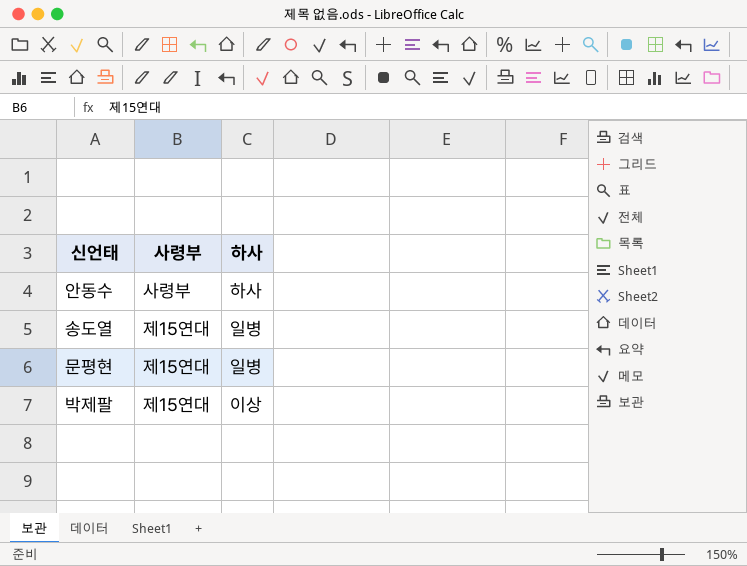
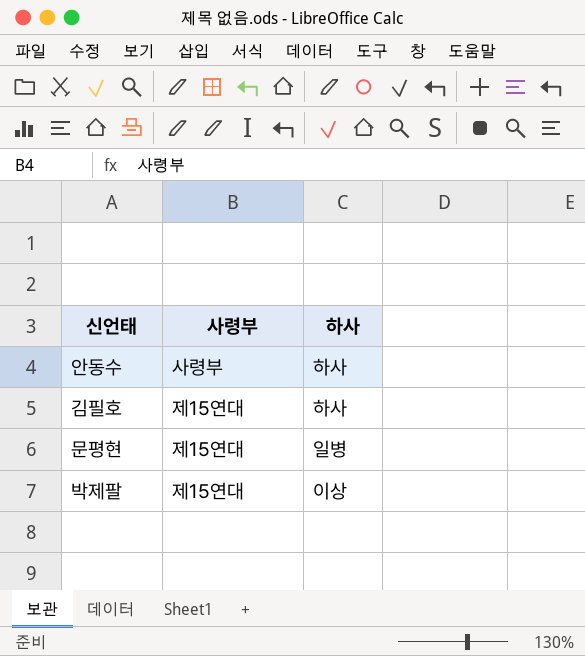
row 송도열: 제15연대 | 일병 -> none
row 김필호: none -> 제15연대 | 하사

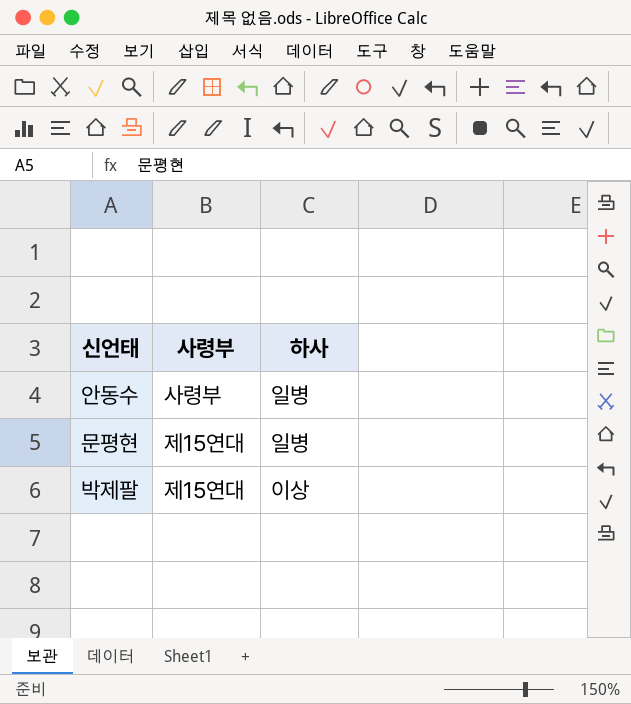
row 김필호: 제15연대 | 하사 -> none
안동수 | 하사: 하사 -> 일병

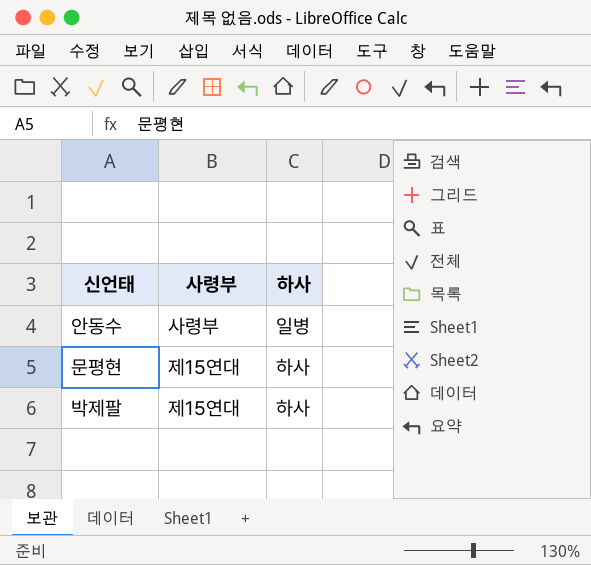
문평현 | 하사: 일병 -> 하사
박제팔 | 하사: 이상 -> 하사

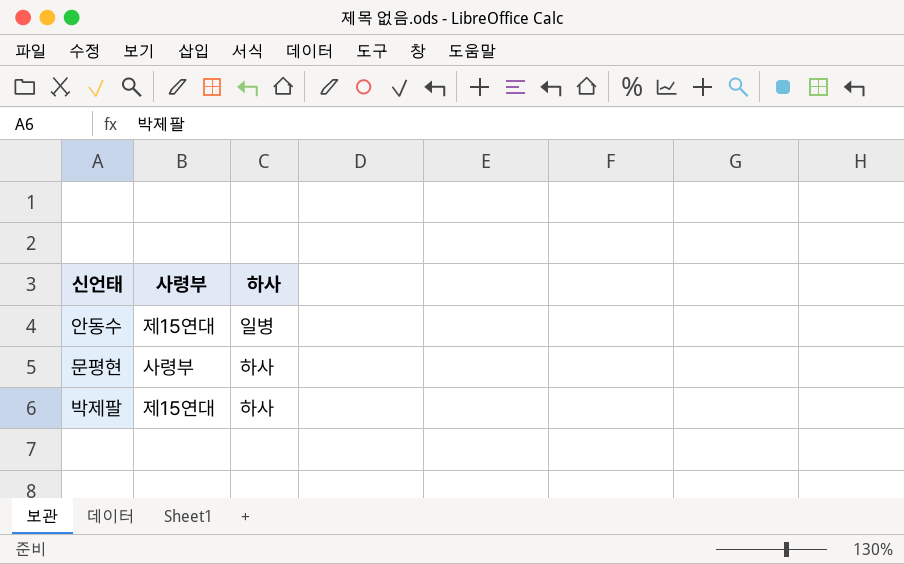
안동수 | 사령부: 사령부 -> 제15연대
문평현 | 사령부: 제15연대 -> 사령부

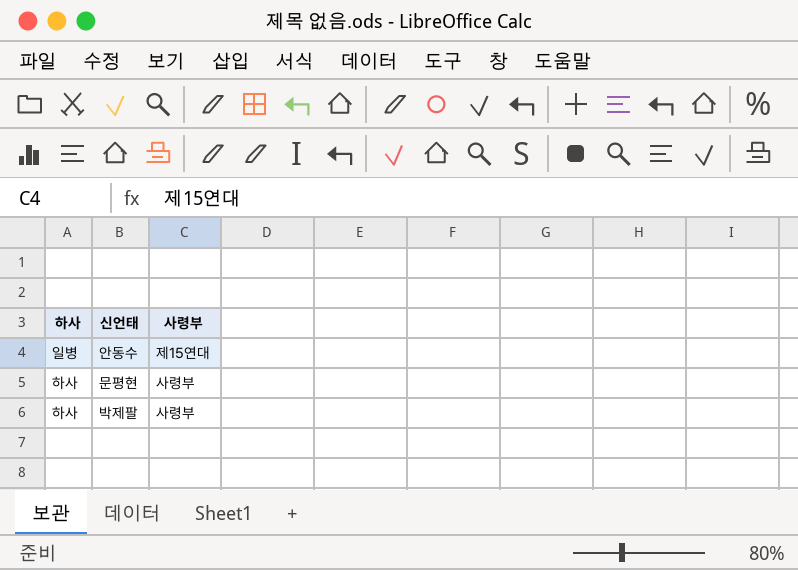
column 하사 | position: 3 -> 1
박제팔 | 사령부: 제15연대 -> 사령부

